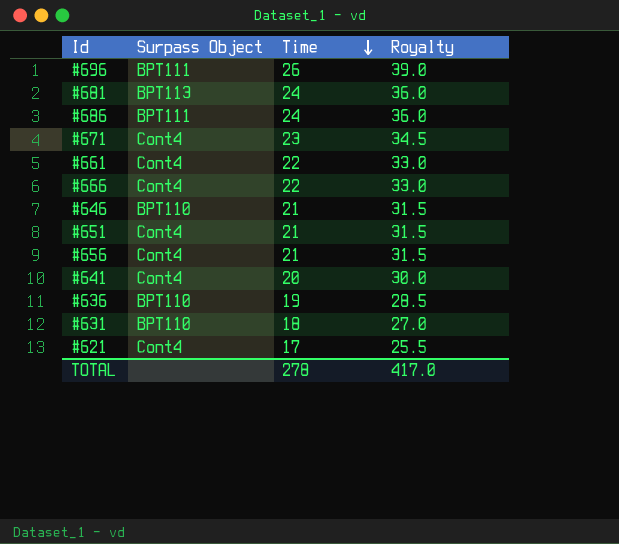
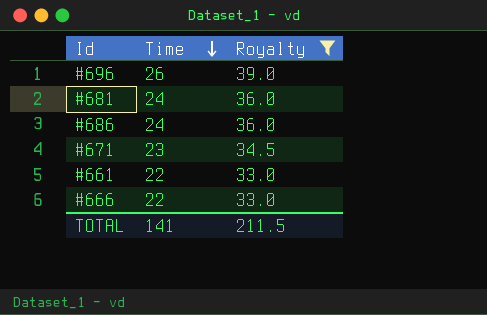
filter: none -> Royalty >= 33.0
column Surpass Object | position: 2 -> none
TOTAL | Time: 278 -> 141
TOTAL | Royalty: 417.0 -> 211.5

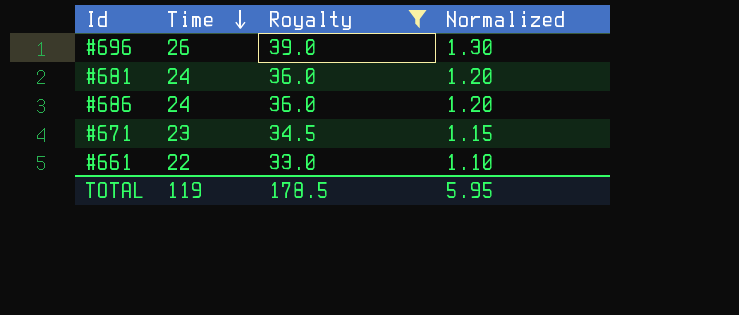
column Normalized | formula: none -> [Time] * 0.05
row #666: 22 | 33.0 -> none
TOTAL | Time: 141 -> 119
TOTAL | Royalty: 211.5 -> 178.5

